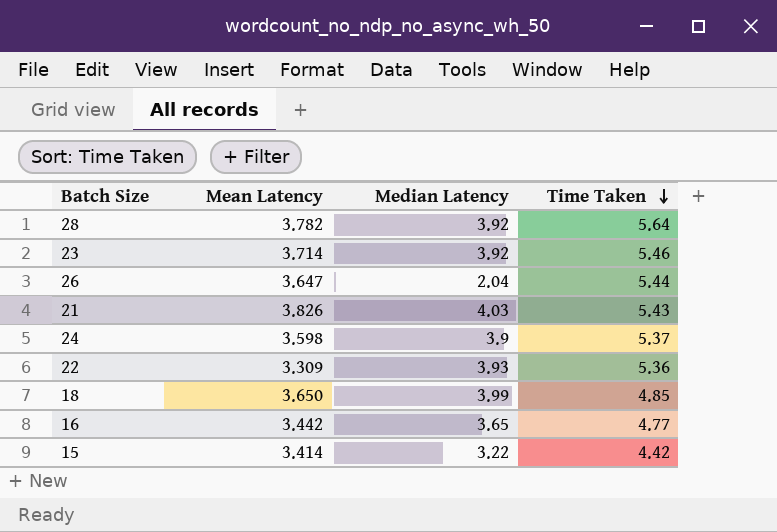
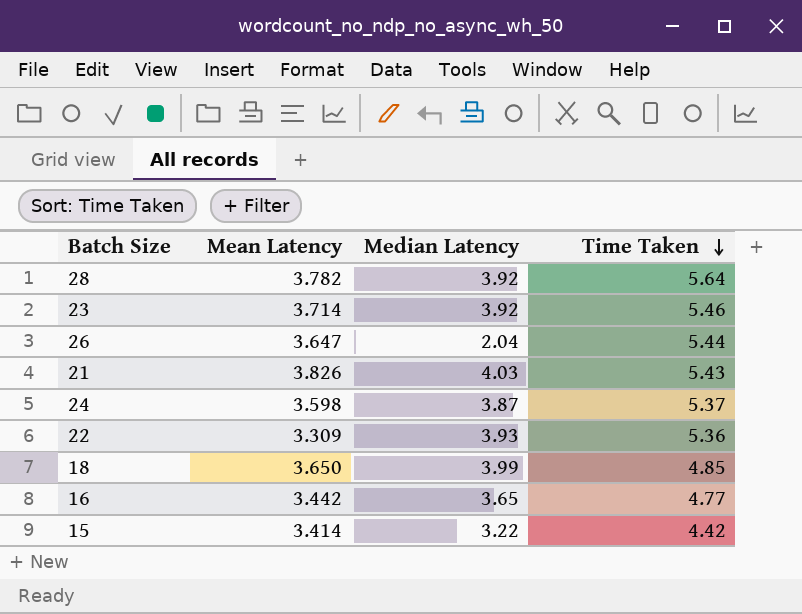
24 | Median Latency: 3.9 -> 3.87

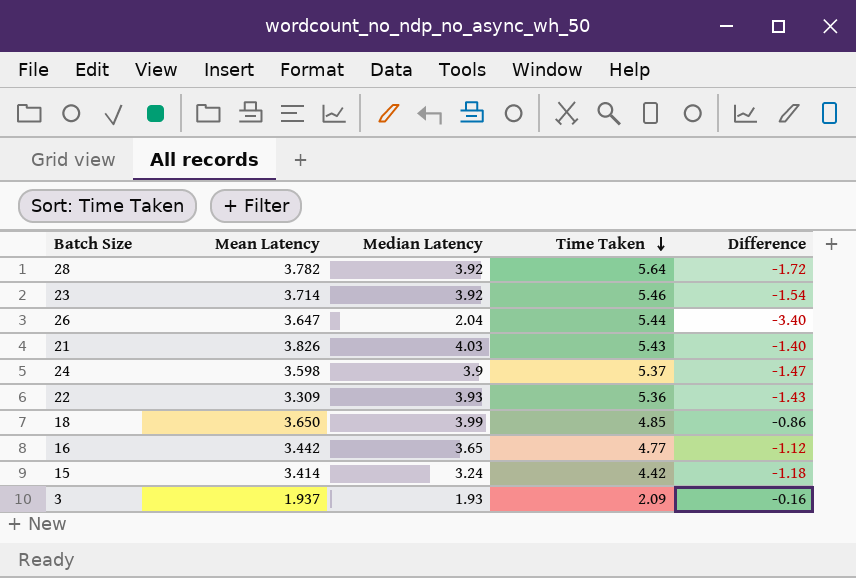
column Difference | formula: none -> [Median Latency] - [Time Taken]
24 | Median Latency: 3.87 -> 3.9
15 | Median Latency: 3.22 -> 3.24
row 3: none -> 1.937 | 1.93 | 2.09 | -0.16

